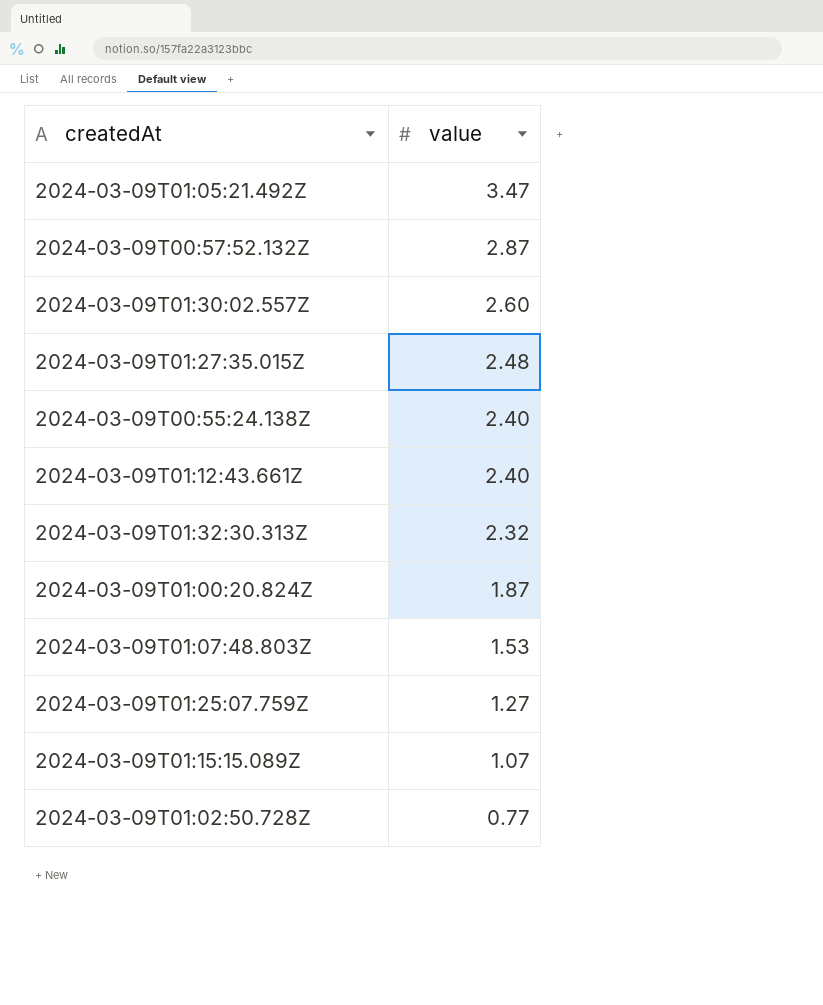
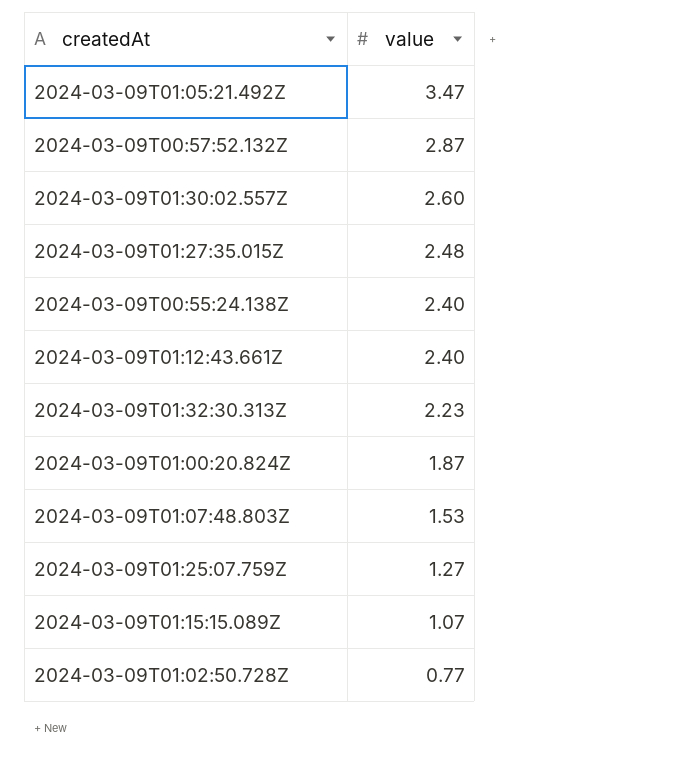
2024-03-09T01:32:30.313Z | value: 2.32 -> 2.23

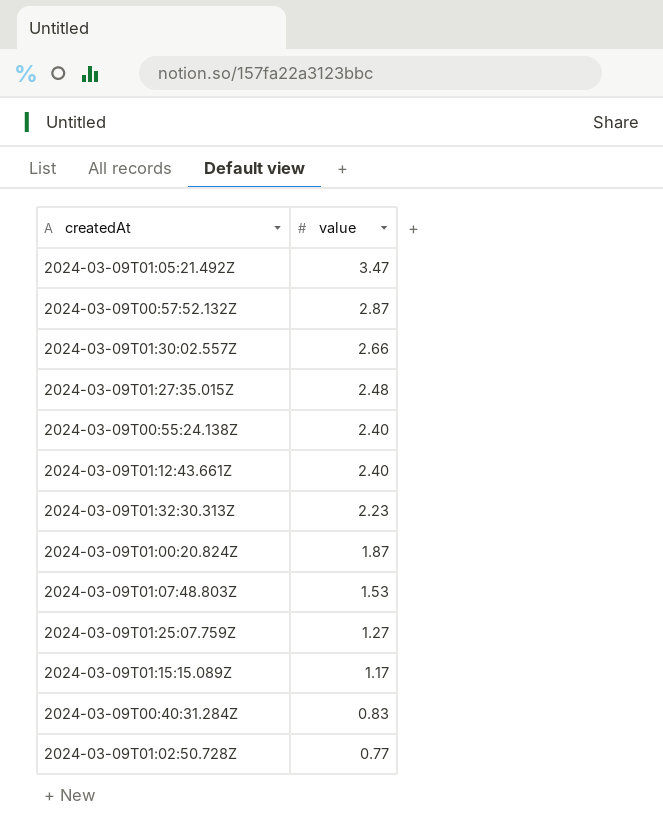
2024-03-09T01:30:02.557Z | value: 2.60 -> 2.66
2024-03-09T01:15:15.089Z | value: 1.07 -> 1.17
row 2024-03-09T00:40:31.284Z: none -> 0.83

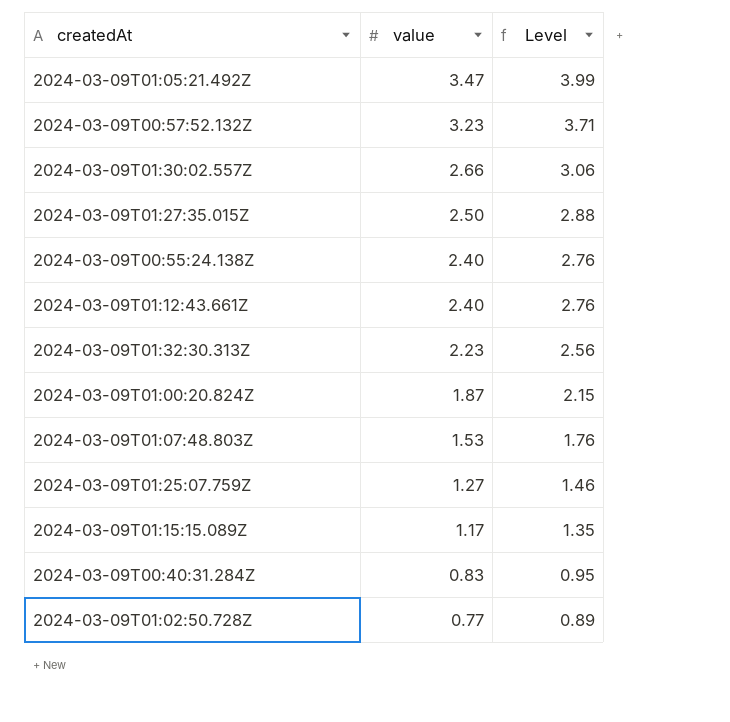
column Level | formula: none -> [value] * 1.15
2024-03-09T00:57:52.132Z | value: 2.87 -> 3.23
2024-03-09T01:27:35.015Z | value: 2.48 -> 2.50

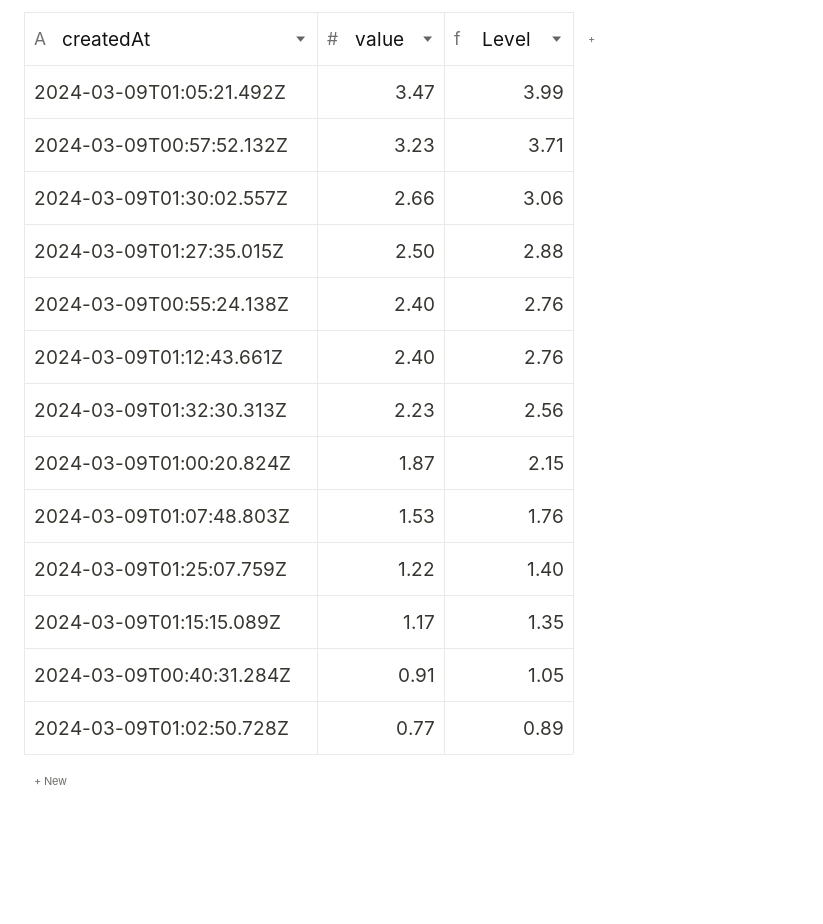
2024-03-09T01:25:07.759Z | value: 1.27 -> 1.22
2024-03-09T01:25:07.759Z | Level: 1.46 -> 1.40
2024-03-09T00:40:31.284Z | value: 0.83 -> 0.91
2024-03-09T00:40:31.284Z | Level: 0.95 -> 1.05

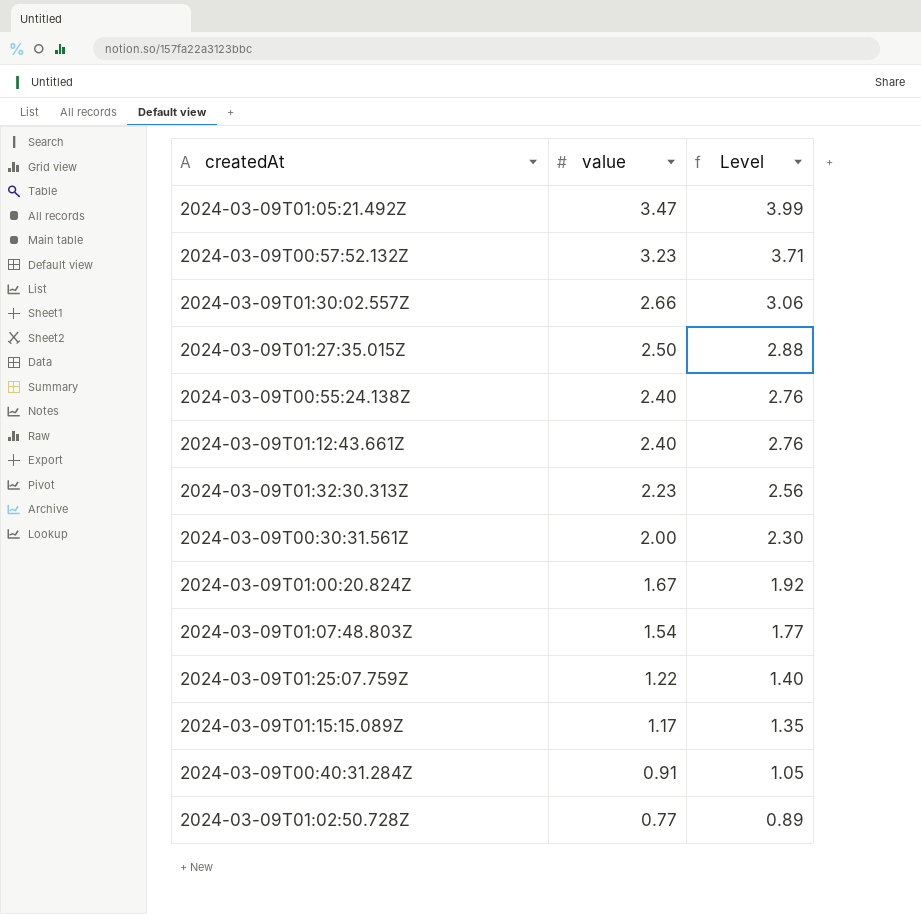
row 2024-03-09T00:30:31.561Z: none -> 2.00 | 2.30
2024-03-09T01:00:20.824Z | value: 1.87 -> 1.67
2024-03-09T01:00:20.824Z | Level: 2.15 -> 1.92
2024-03-09T01:07:48.803Z | value: 1.53 -> 1.54
2024-03-09T01:07:48.803Z | Level: 1.76 -> 1.77

